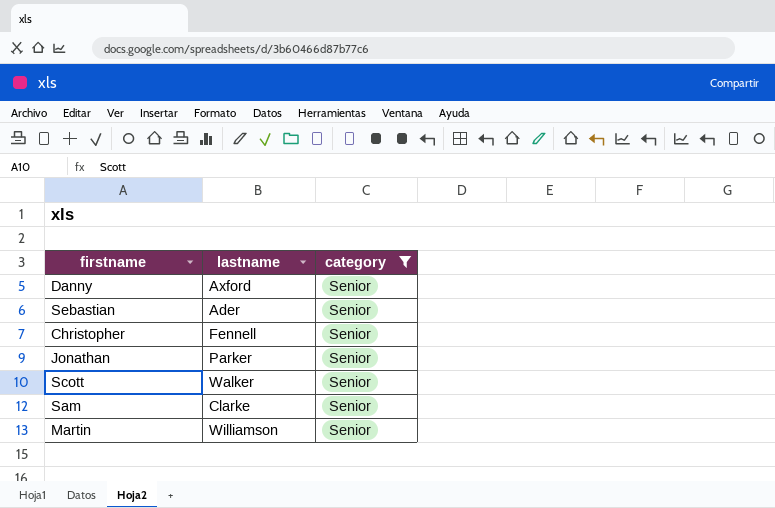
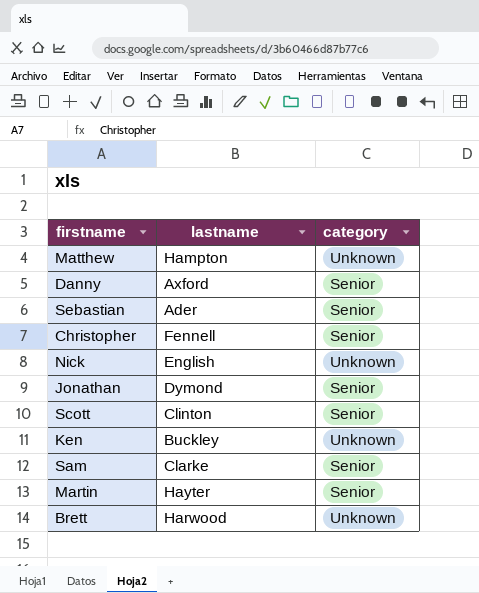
filter: category = Senior -> none
Jonathan | lastname: Parker -> Dymond
Scott | lastname: Walker -> Clinton
Martin | lastname: Williamson -> Hayter

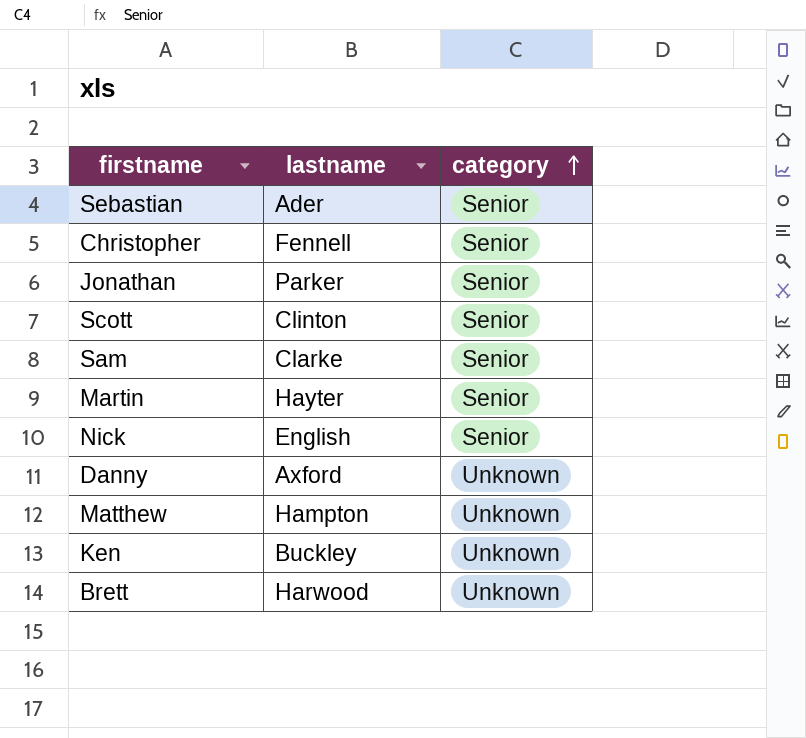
row order: none -> category ascending
Jonathan | lastname: Dymond -> Parker
Nick | category: Unknown -> Senior
Danny | category: Senior -> Unknown

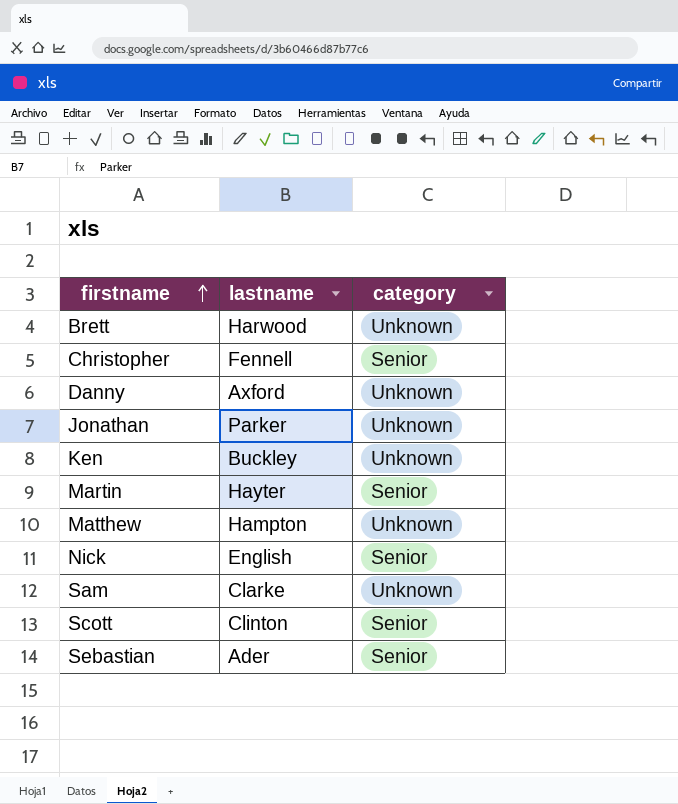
row order: category ascending -> firstname ascending
Jonathan | category: Senior -> Unknown
Sam | category: Senior -> Unknown

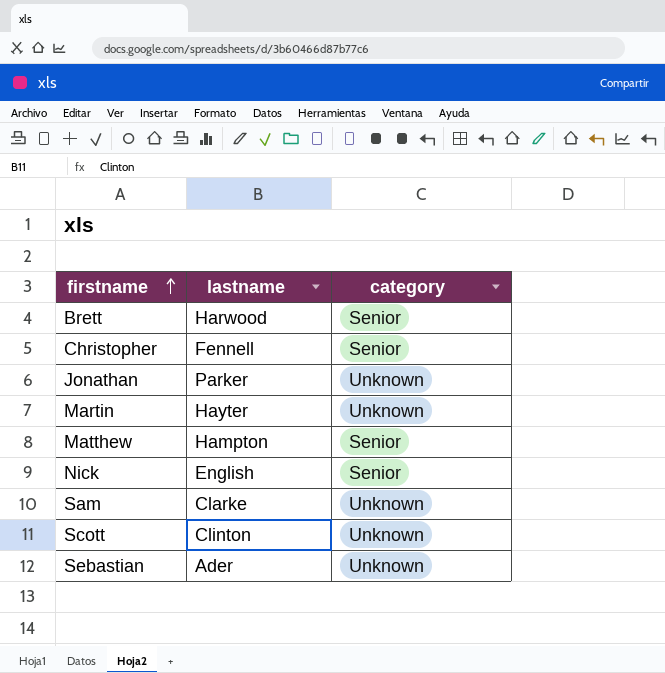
row Danny: Axford | Unknown -> none
row Ken: Buckley | Unknown -> none
Brett | category: Unknown -> Senior
Martin | category: Senior -> Unknown
Matthew | category: Unknown -> Senior
Scott | category: Senior -> Unknown
Sebastian | category: Senior -> Unknown

